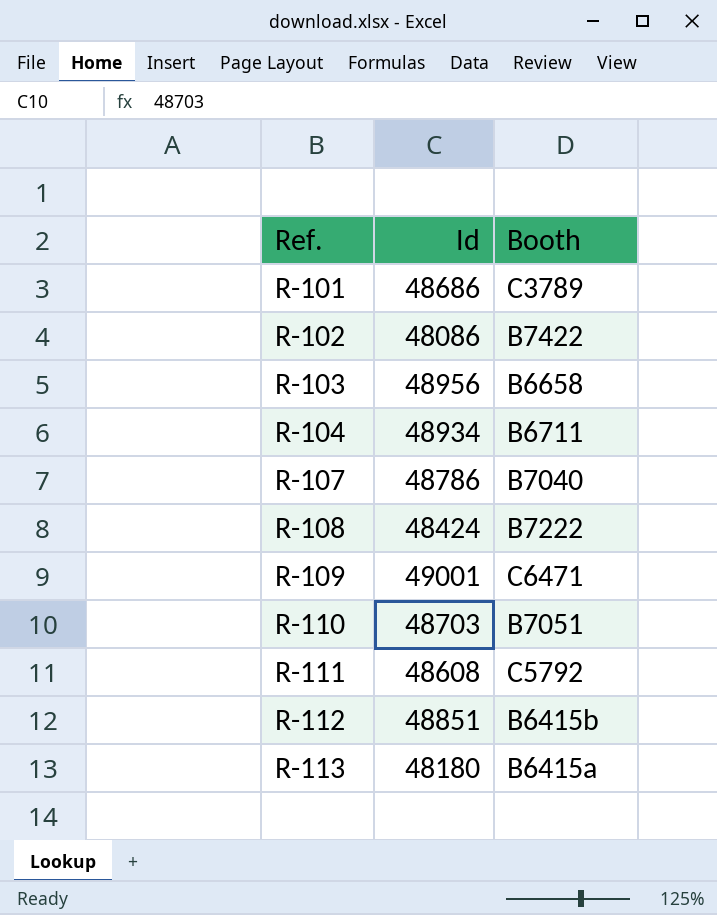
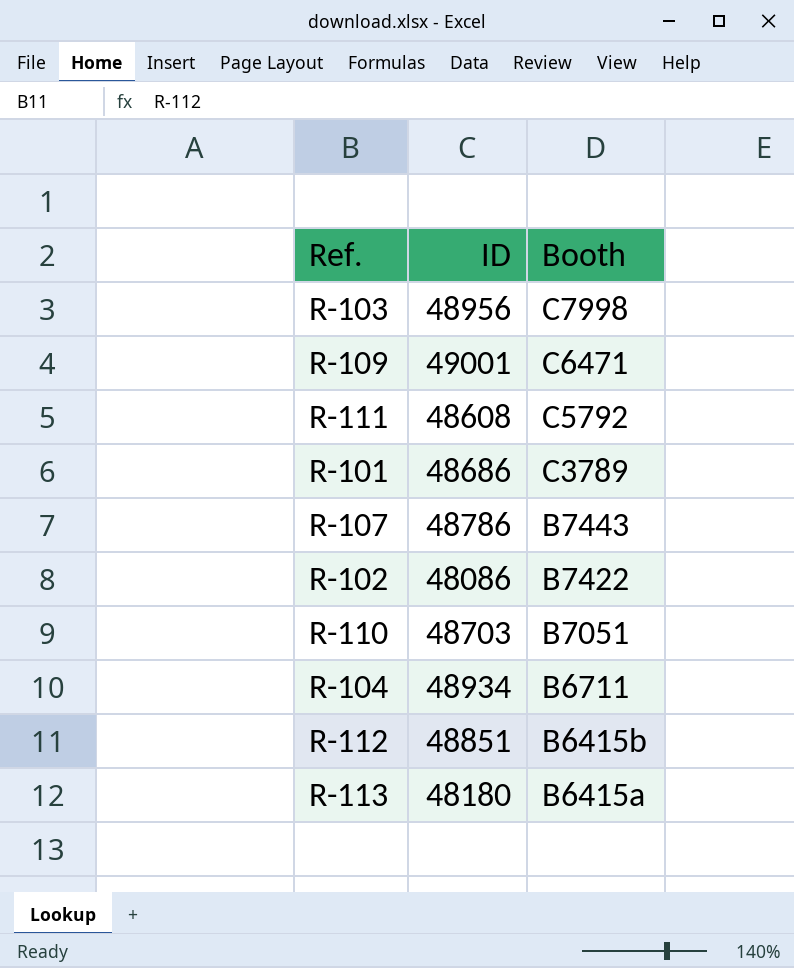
row order: Ref. ascending -> Booth descending
column name: Id -> ID
row R-108: 48424 | B7222 -> none
R-103 | Booth: B6658 -> C7998
R-107 | Booth: B7040 -> B7443

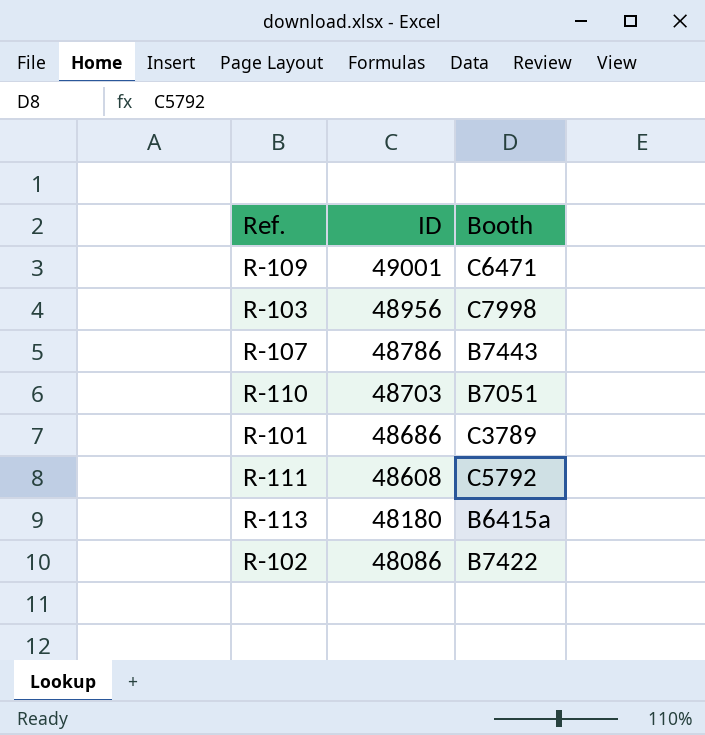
row order: Booth descending -> ID descending
row R-104: 48934 | B6711 -> none
row R-112: 48851 | B6415b -> none

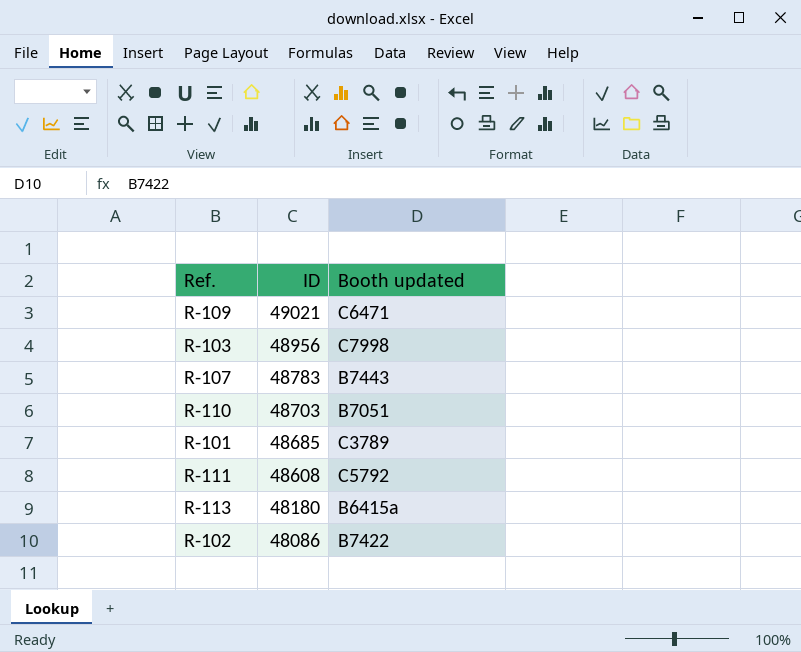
column name: Booth -> Booth updated
R-109 | ID: 49001 -> 49021
R-107 | ID: 48786 -> 48783
R-101 | ID: 48686 -> 48685

